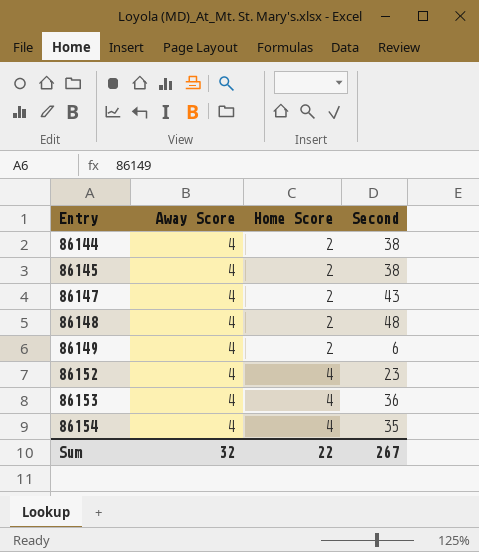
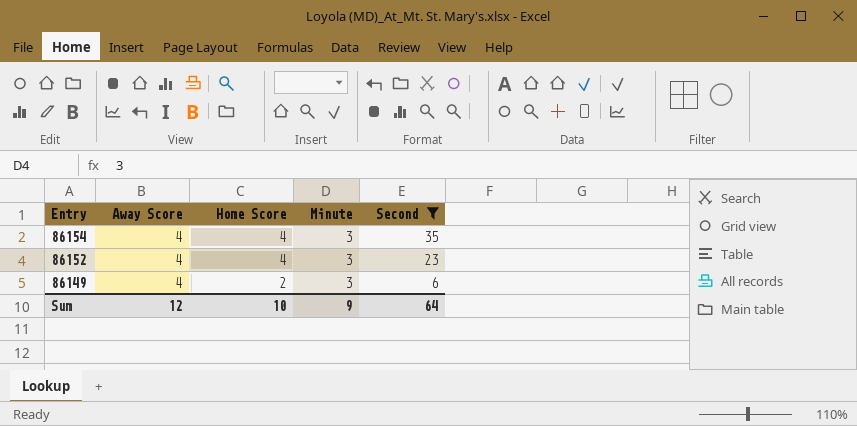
filter: none -> Second <= 35
row order: Entry ascending -> Entry descending
column Minute | position: none -> 4
Sum | Away Score: 32 -> 12
Sum | Home Score: 22 -> 10
Sum | Second: 267 -> 64

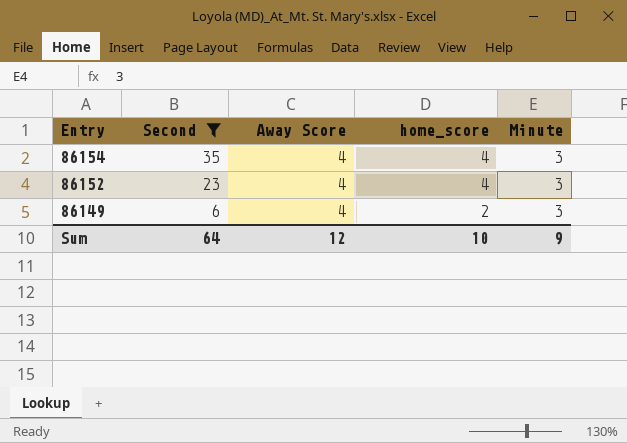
column Second | position: 5 -> 2
column name: Home Score -> home_score

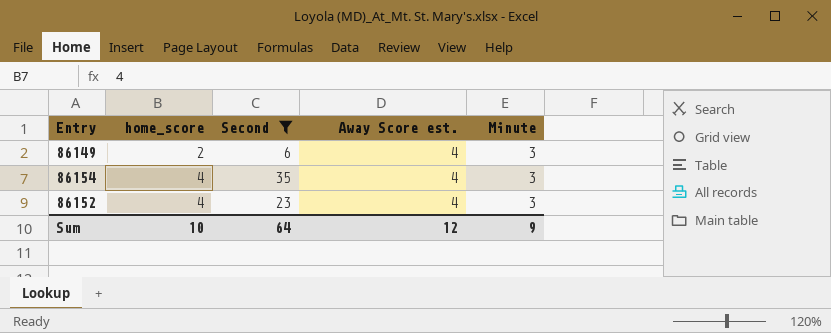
row order: Entry descending -> home_score ascending
column home_score | position: 4 -> 2
column name: Away Score -> Away Score est.

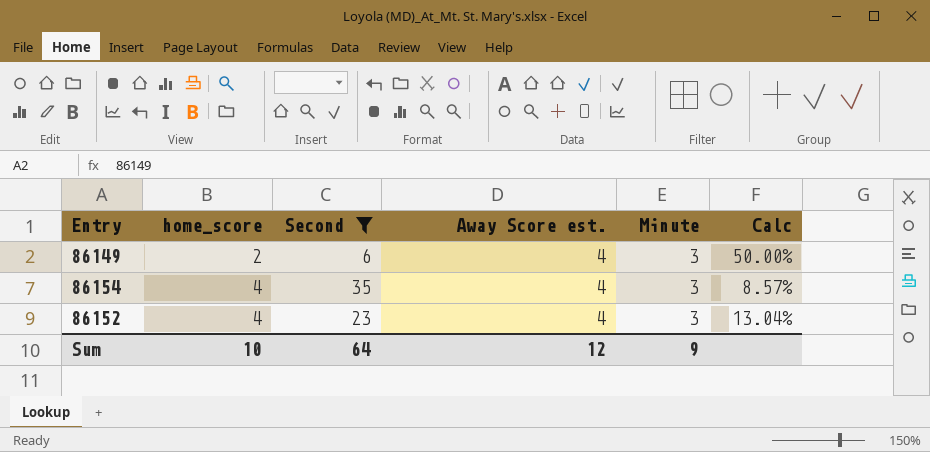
column Calc | formula: none -> [Minute] / [Second]

